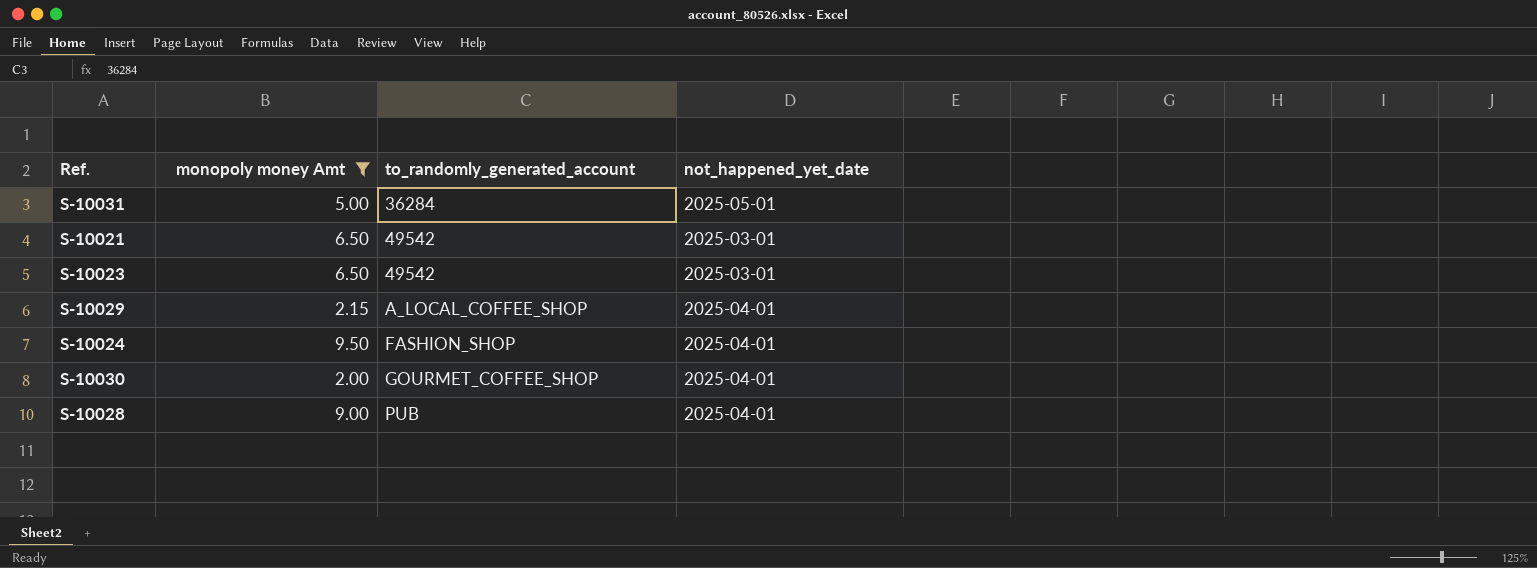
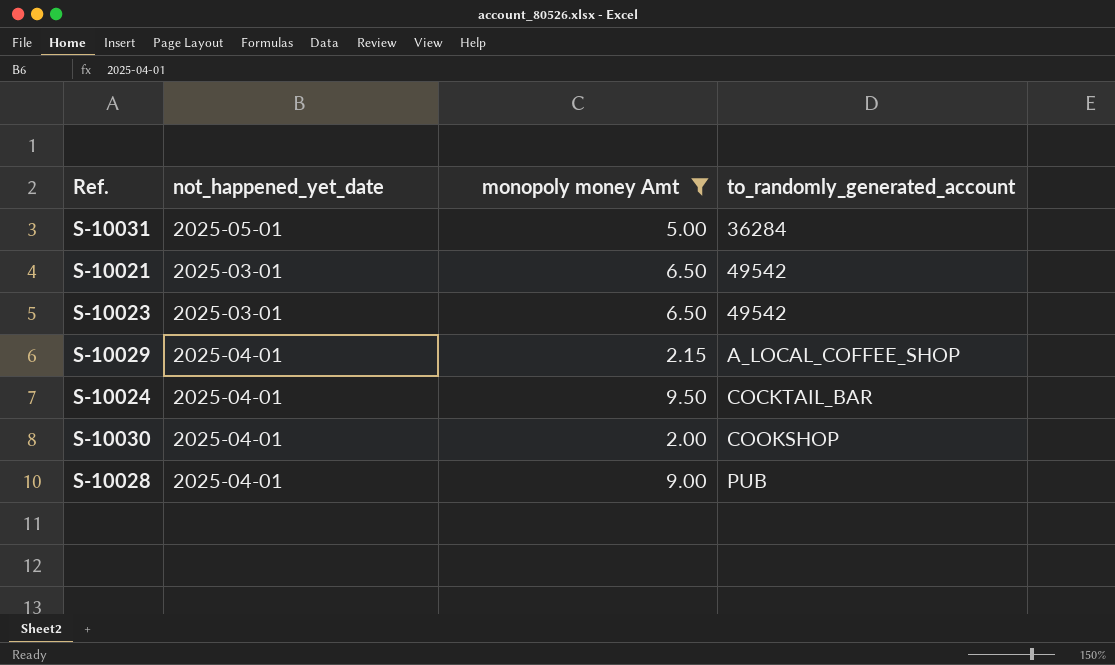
column not_happened_yet_date | position: 4 -> 2
S-10024 | to_randomly_generated_account: FASHION_SHOP -> COCKTAIL_BAR
S-10030 | to_randomly_generated_account: GOURMET_COFFEE_SHOP -> COOKSHOP

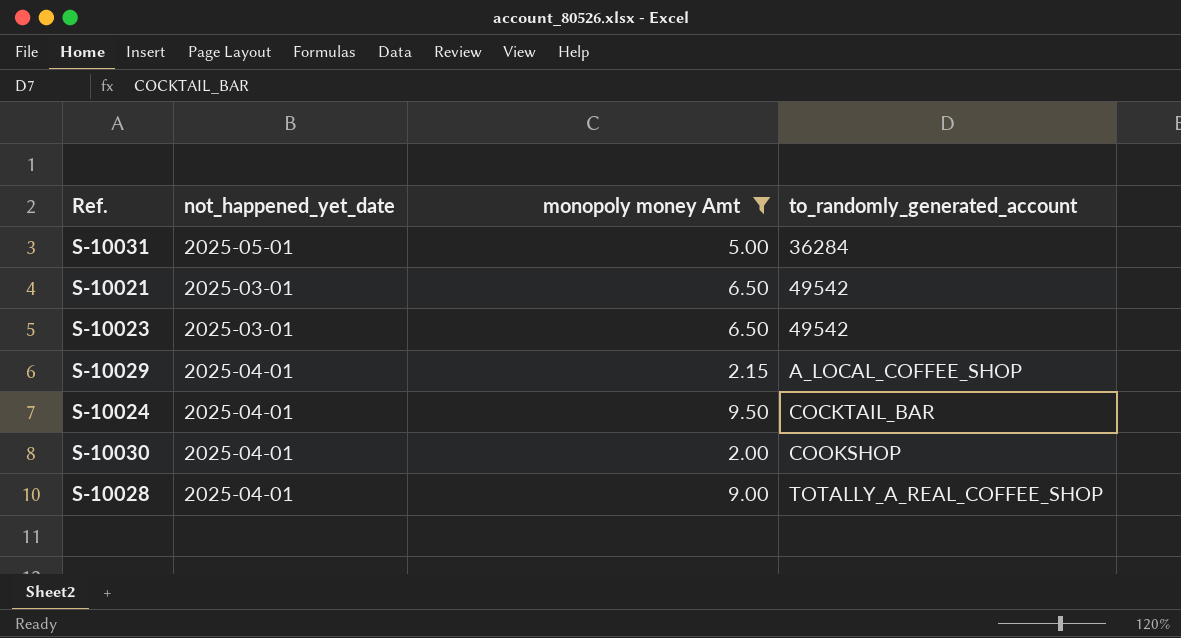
S-10028 | to_randomly_generated_account: PUB -> TOTALLY_A_REAL_COFFEE_SHOP

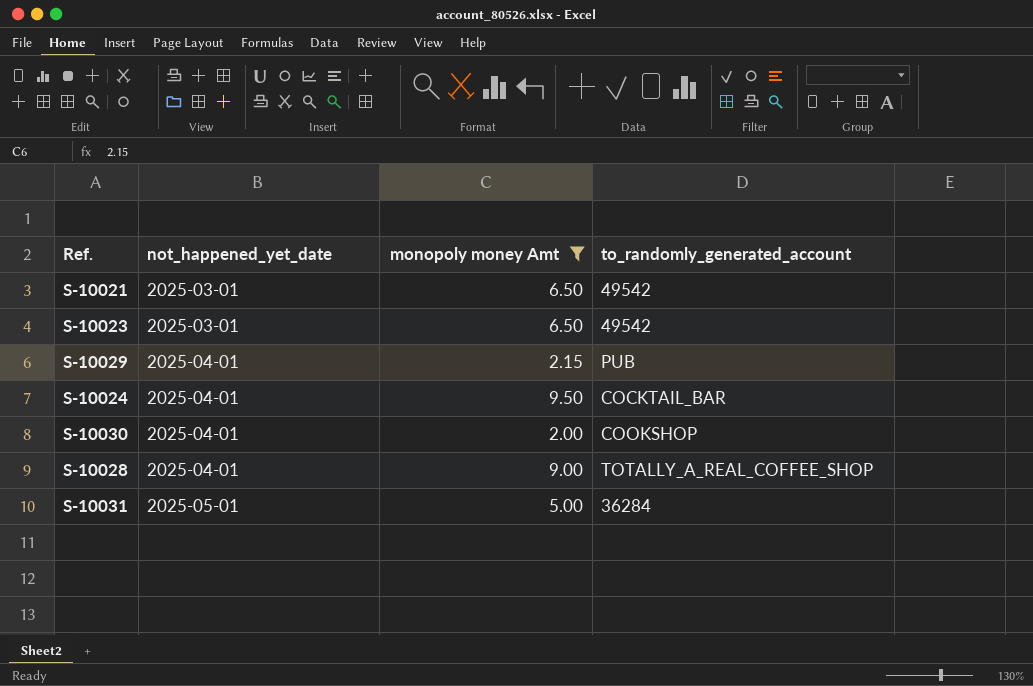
row order: to_randomly_generated_account ascending -> not_happened_yet_date ascending
S-10029 | to_randomly_generated_account: A_LOCAL_COFFEE_SHOP -> PUB

